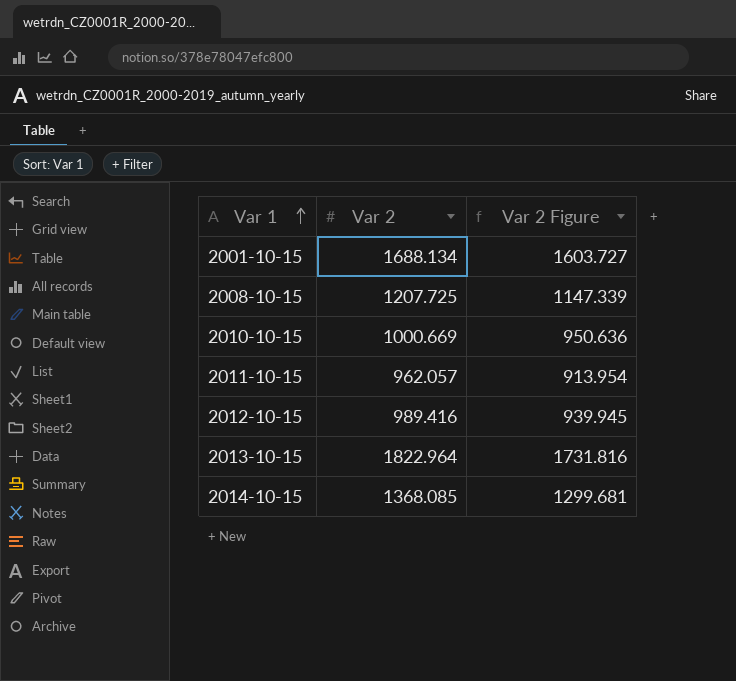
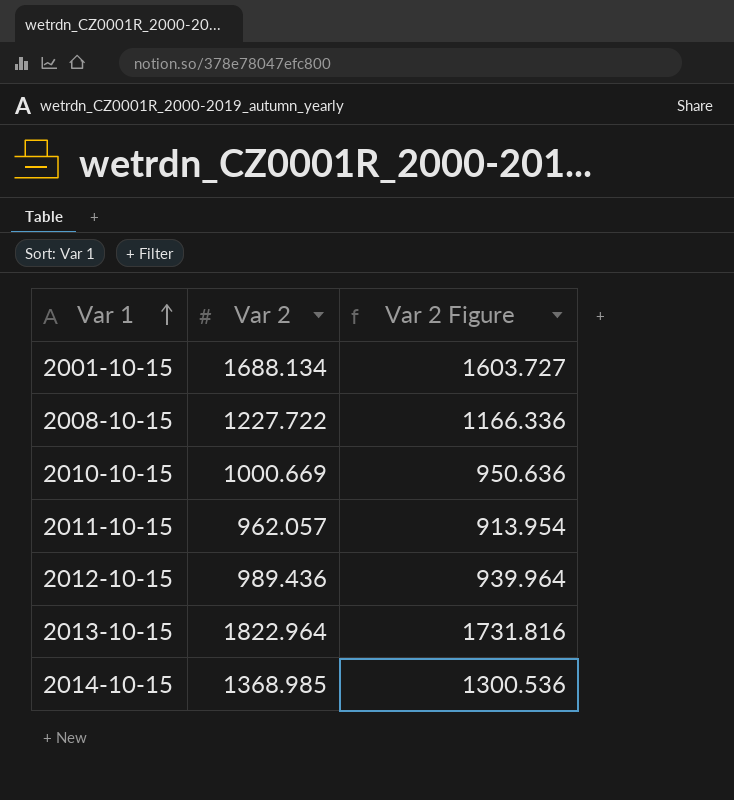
2008-10-15 | Var 2: 1207.725 -> 1227.722
2008-10-15 | Var 2 Figure: 1147.339 -> 1166.336
2012-10-15 | Var 2: 989.416 -> 989.436
2012-10-15 | Var 2 Figure: 939.945 -> 939.964
2014-10-15 | Var 2: 1368.085 -> 1368.985
2014-10-15 | Var 2 Figure: 1299.681 -> 1300.536

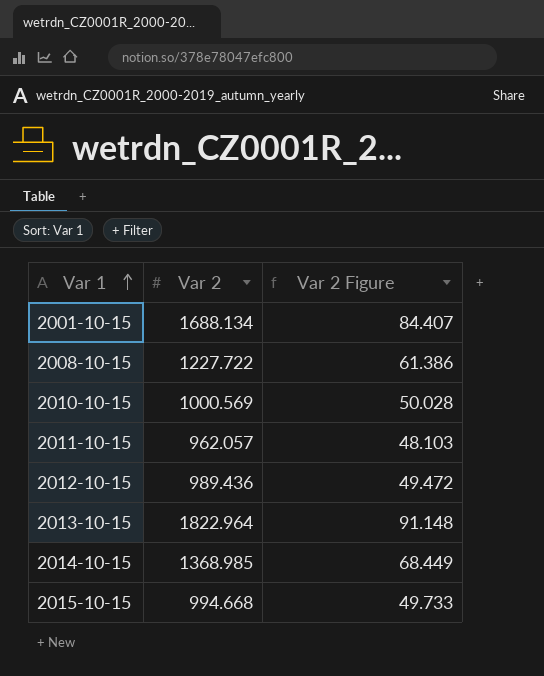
column Var 2 Figure | formula: [Var 2] * 0.95 -> [Var 2] * 0.05
2010-10-15 | Var 2: 1000.669 -> 1000.569
row 2015-10-15: none -> 994.668 | 49.733

